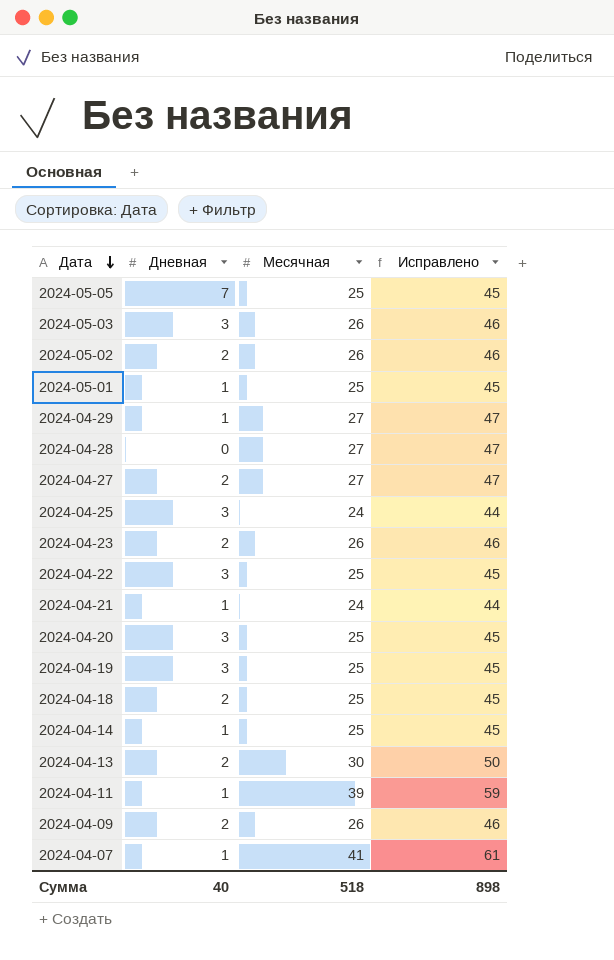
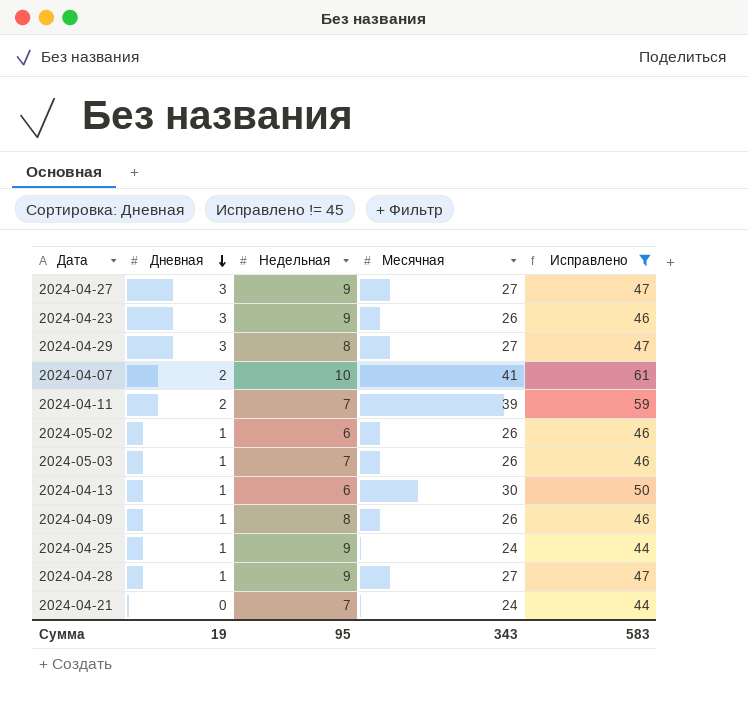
filter: none -> Исправлено != 45
row order: Дата descending -> Дневная descending
column Недельная | position: none -> 3
2024-04-27 | Дневная: 2 -> 3
2024-04-23 | Дневная: 2 -> 3
2024-04-29 | Дневная: 1 -> 3
2024-04-07 | Дневная: 1 -> 2
2024-04-11 | Дневная: 1 -> 2
2024-05-02 | Дневная: 2 -> 1
2024-05-03 | Дневная: 3 -> 1
2024-04-13 | Дневная: 2 -> 1
2024-04-09 | Дневная: 2 -> 1
2024-04-25 | Дневная: 3 -> 1
2024-04-28 | Дневная: 0 -> 1
2024-04-21 | Дневная: 1 -> 0
Сумма | Дневная: 40 -> 19
Сумма | Месячная: 518 -> 343
Сумма | Исправлено: 898 -> 583

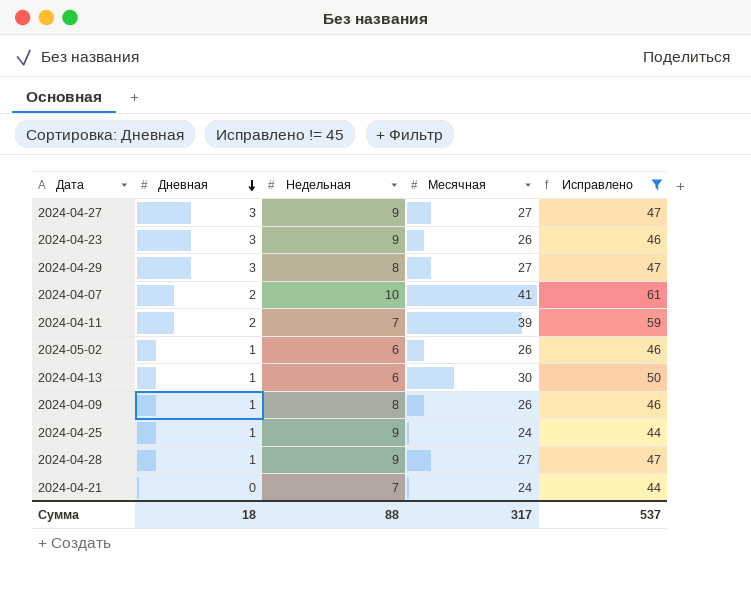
row 2024-05-03: 1 | 7 | 26 | 46 -> none
Сумма | Дневная: 19 -> 18
Сумма | Недельная: 95 -> 88
Сумма | Месячная: 343 -> 317
Сумма | Исправлено: 583 -> 537

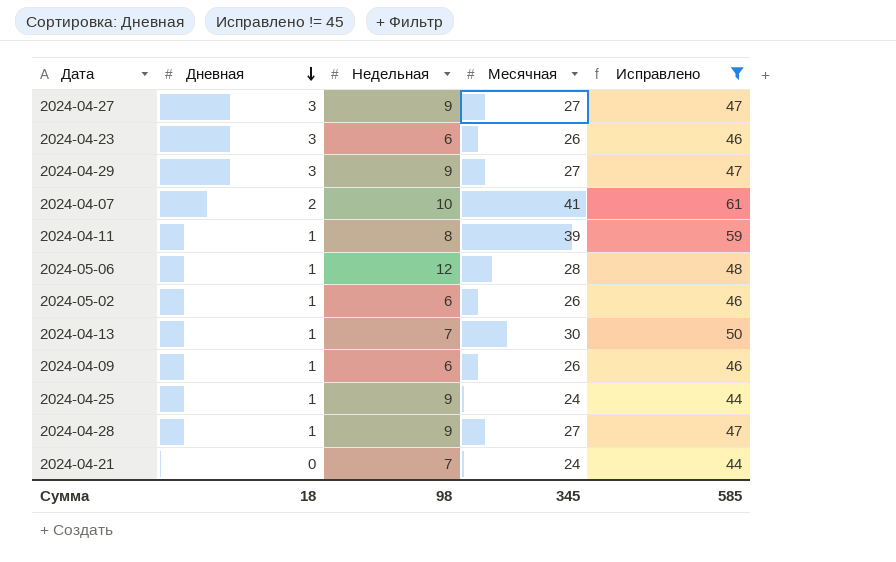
2024-04-23 | Недельная: 9 -> 6
2024-04-29 | Недельная: 8 -> 9
2024-04-11 | Дневная: 2 -> 1
2024-04-11 | Недельная: 7 -> 8
row 2024-05-06: none -> 1 | 12 | 28 | 48
2024-04-13 | Недельная: 6 -> 7
2024-04-09 | Недельная: 8 -> 6
Сумма | Недельная: 88 -> 98
Сумма | Месячная: 317 -> 345
Сумма | Исправлено: 537 -> 585

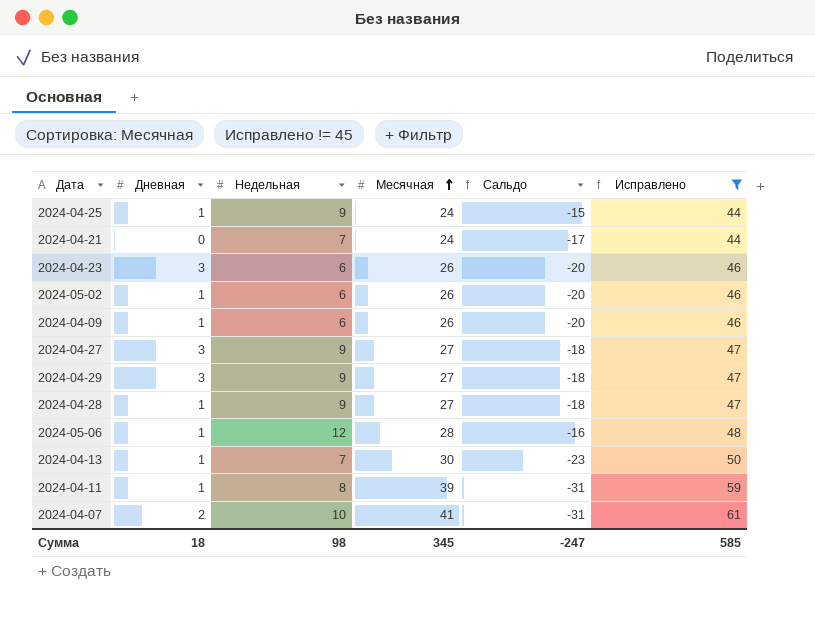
row order: Дневная descending -> Месячная ascending
column Сальдо | formula: none -> [Недельная] - [Месячная]

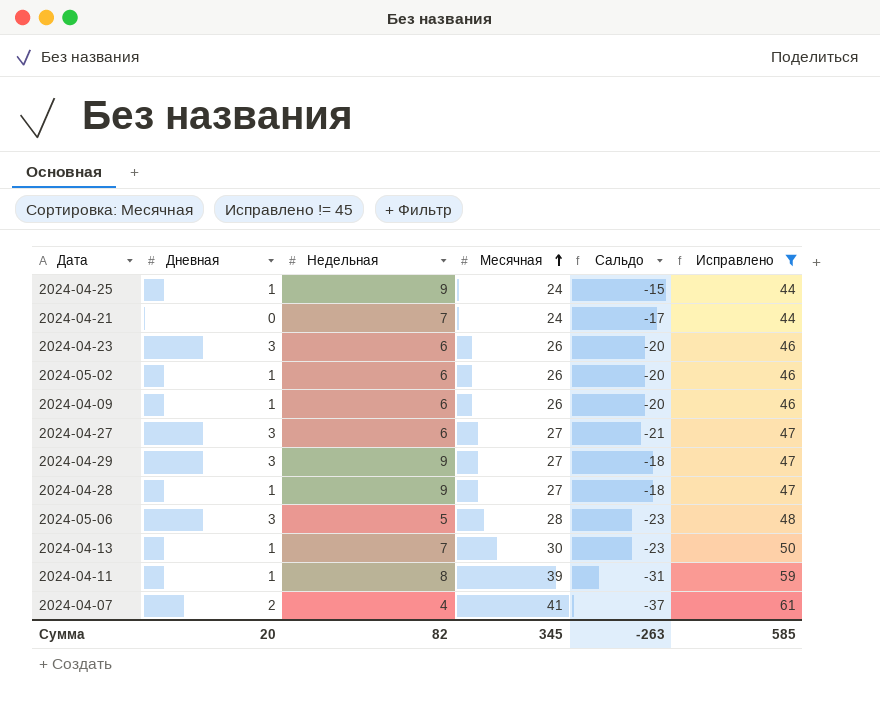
2024-04-27 | Недельная: 9 -> 6
2024-04-27 | Сальдо: -18 -> -21
2024-05-06 | Дневная: 1 -> 3
2024-05-06 | Недельная: 12 -> 5
2024-05-06 | Сальдо: -16 -> -23
2024-04-07 | Недельная: 10 -> 4
2024-04-07 | Сальдо: -31 -> -37
Сумма | Дневная: 18 -> 20
Сумма | Недельная: 98 -> 82
Сумма | Сальдо: -247 -> -263

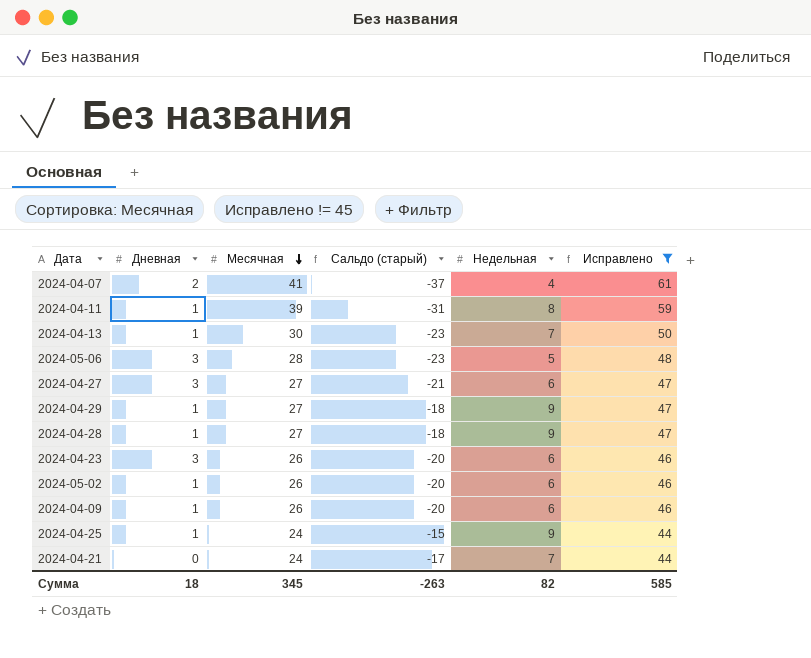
row order: Месячная ascending -> Месячная descending
column name: Сальдо -> Сальдо (старый)
column Недельная | position: 3 -> 5
2024-04-29 | Дневная: 3 -> 1
Сумма | Дневная: 20 -> 18

